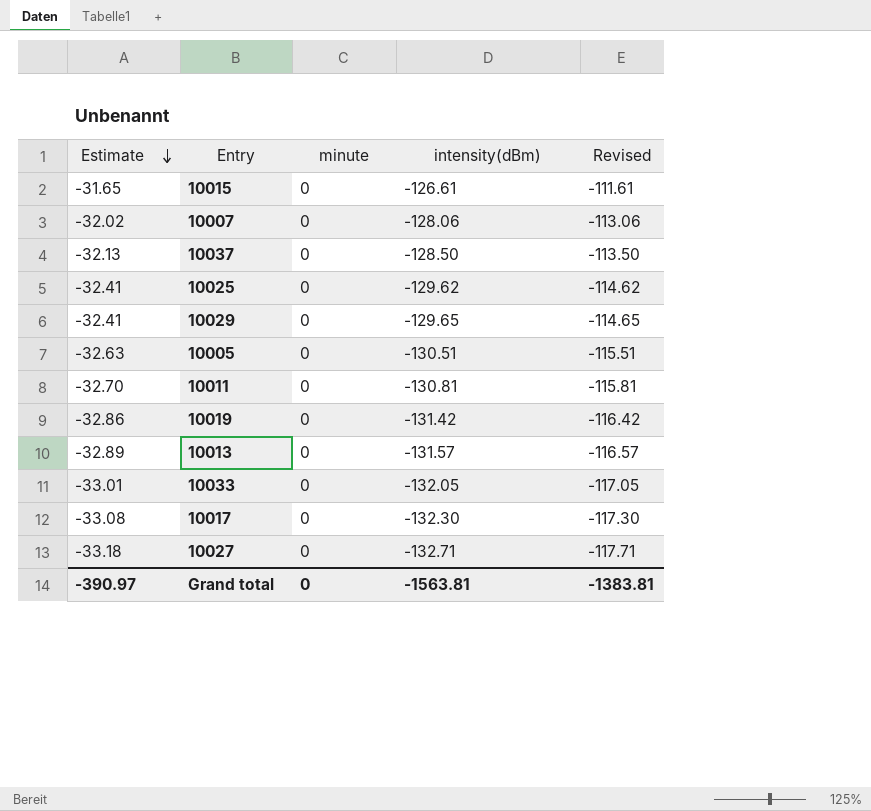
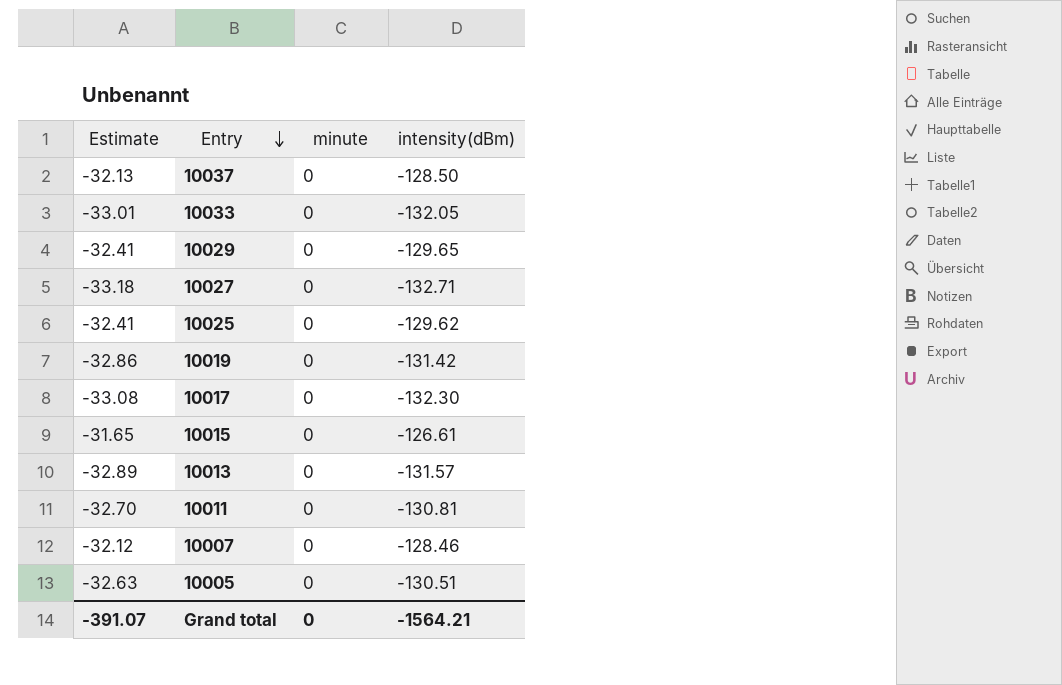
row order: Estimate descending -> Entry descending
column Revised | formula: [intensity(dBm)] + 15 -> none
10007 | Estimate: -32.02 -> -32.12
10007 | intensity(dBm): -128.06 -> -128.46
Grand total | Estimate: -390.97 -> -391.07
Grand total | intensity(dBm): -1563.81 -> -1564.21

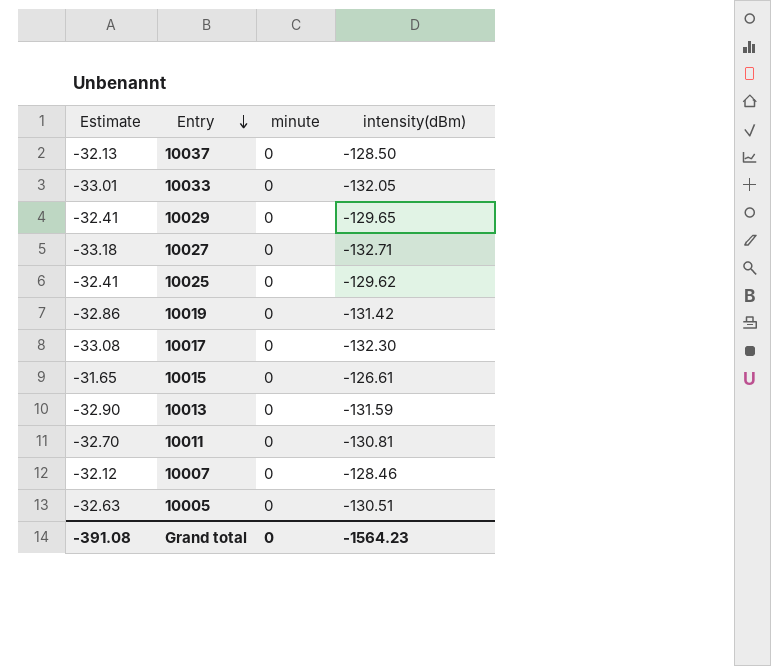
10013 | Estimate: -32.89 -> -32.90
10013 | intensity(dBm): -131.57 -> -131.59
Grand total | Estimate: -391.07 -> -391.08
Grand total | intensity(dBm): -1564.21 -> -1564.23

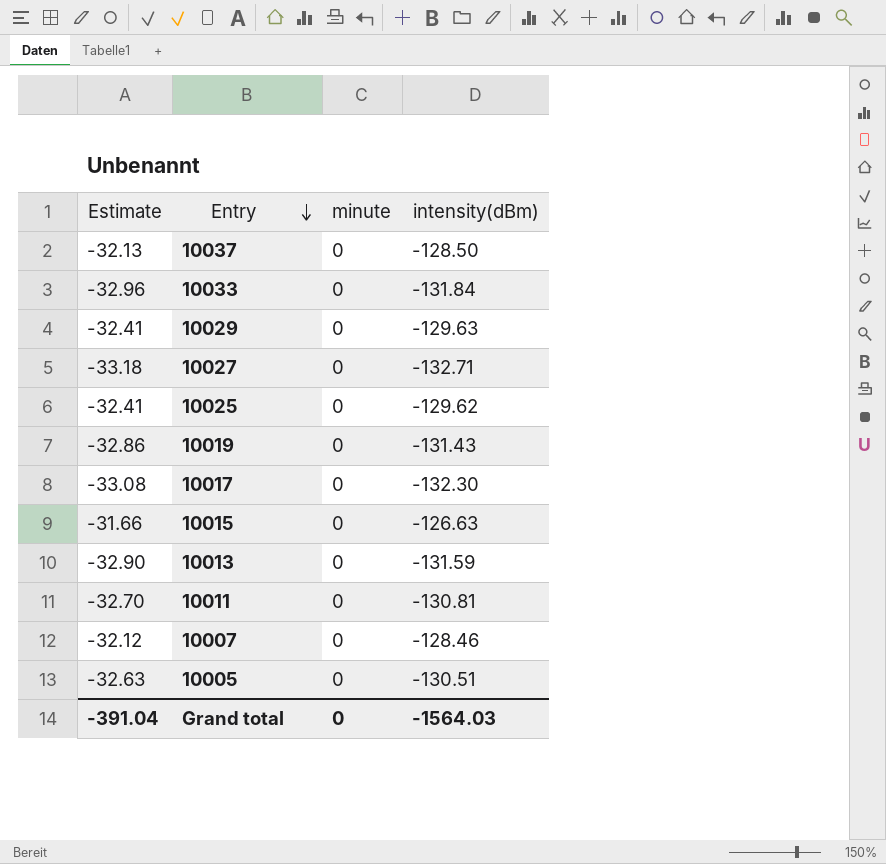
10033 | Estimate: -33.01 -> -32.96
10033 | intensity(dBm): -132.05 -> -131.84
10029 | intensity(dBm): -129.65 -> -129.63
10019 | intensity(dBm): -131.42 -> -131.43
10015 | Estimate: -31.65 -> -31.66
10015 | intensity(dBm): -126.61 -> -126.63
Grand total | Estimate: -391.08 -> -391.04
Grand total | intensity(dBm): -1564.23 -> -1564.03

